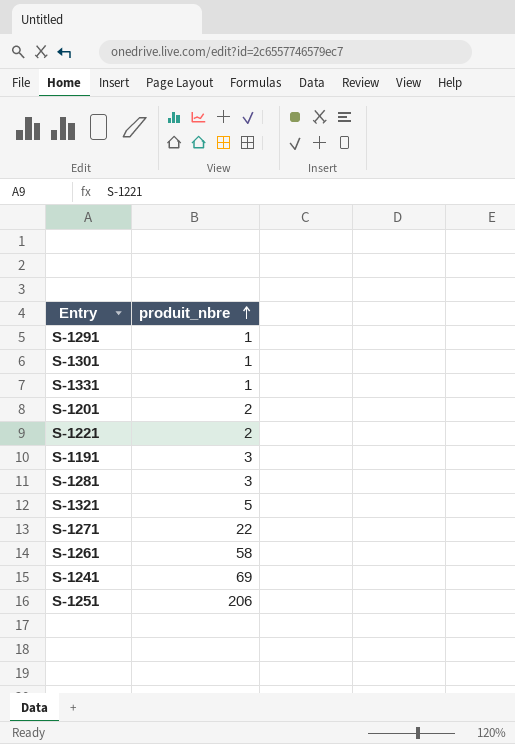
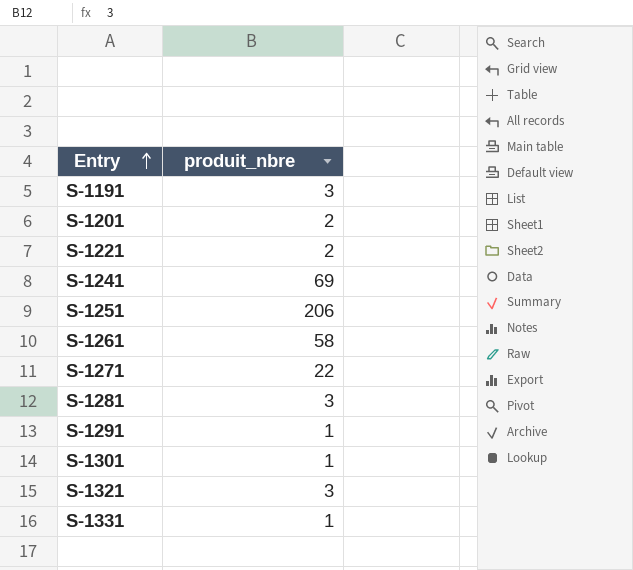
row order: produit_nbre ascending -> Entry ascending
S-1321 | produit_nbre: 5 -> 3

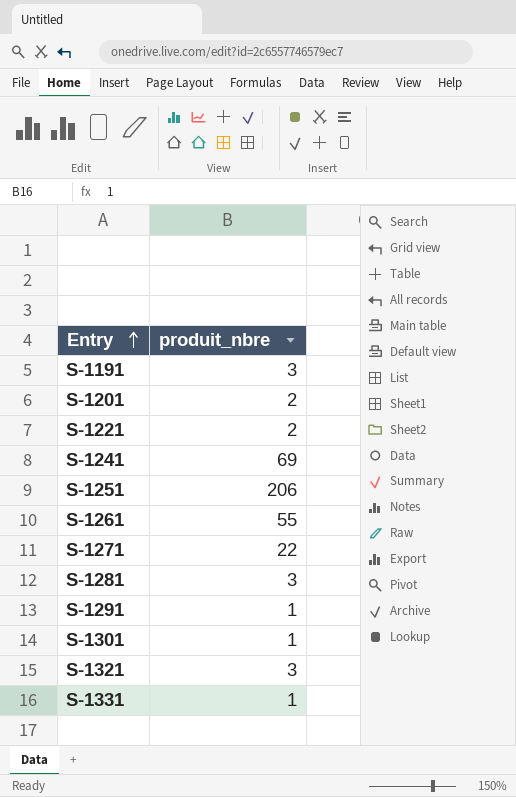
S-1261 | produit_nbre: 58 -> 55

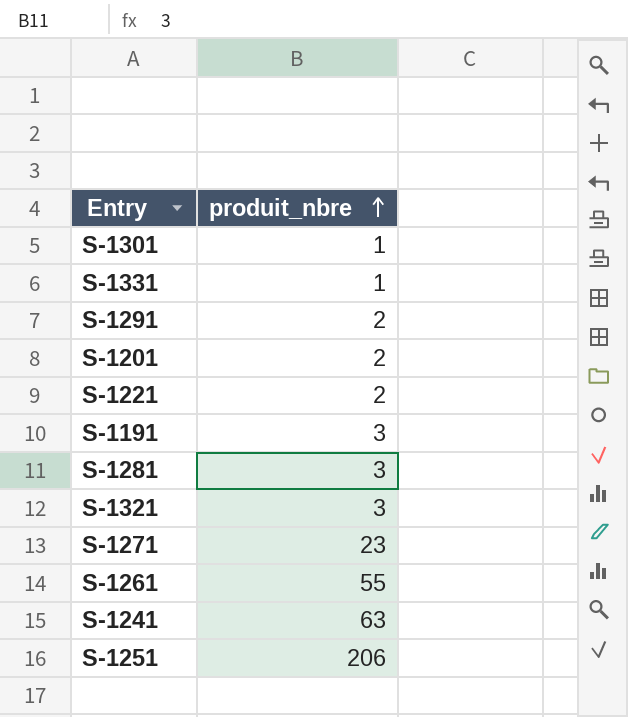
row order: Entry ascending -> produit_nbre ascending
S-1291 | produit_nbre: 1 -> 2
S-1271 | produit_nbre: 22 -> 23
S-1241 | produit_nbre: 69 -> 63

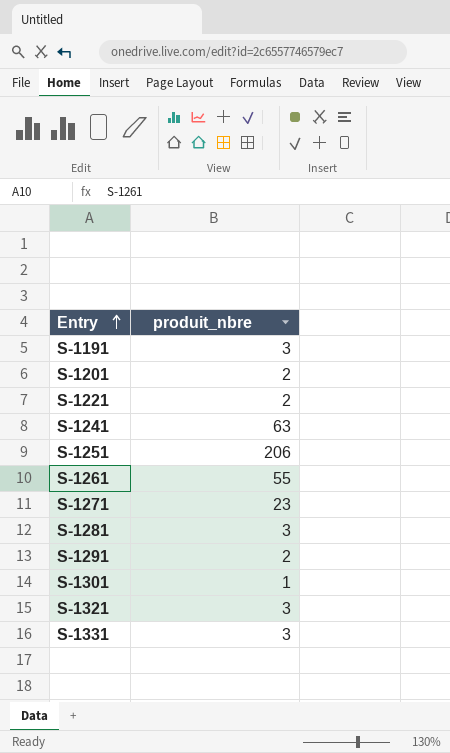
row order: produit_nbre ascending -> Entry ascending
S-1331 | produit_nbre: 1 -> 3

